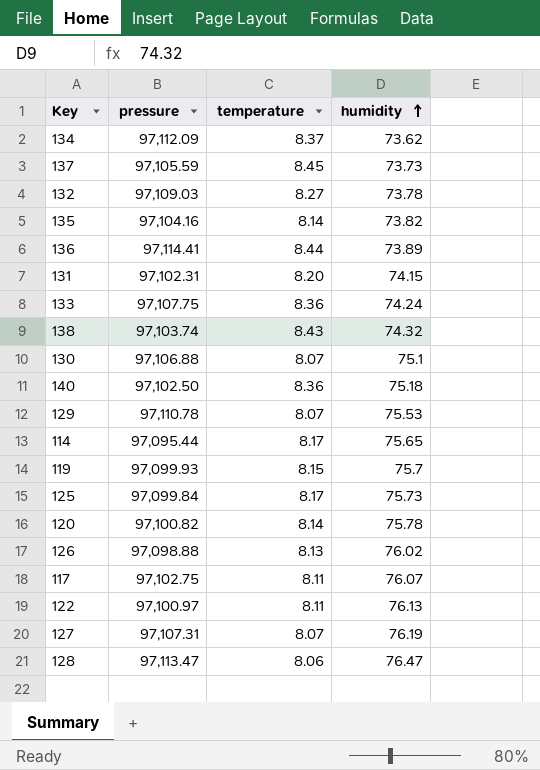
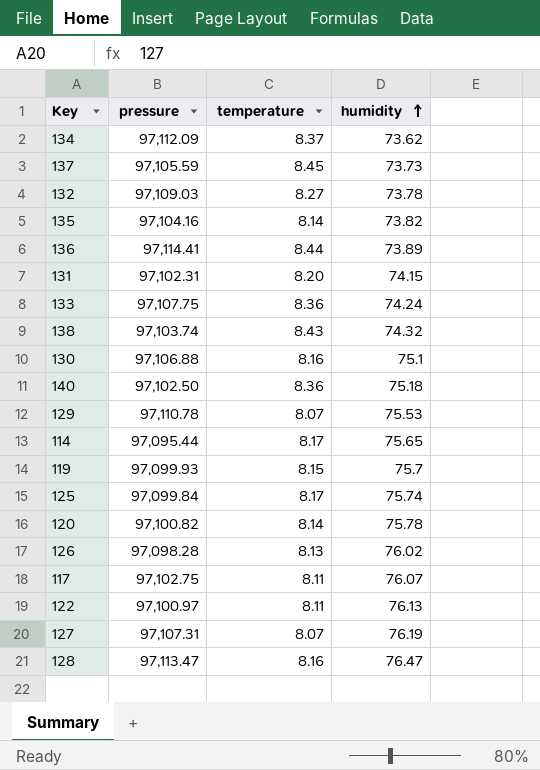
130 | temperature: 8.07 -> 8.16
125 | humidity: 75.73 -> 75.74
126 | pressure: 97,098.88 -> 97,098.28
128 | temperature: 8.06 -> 8.16

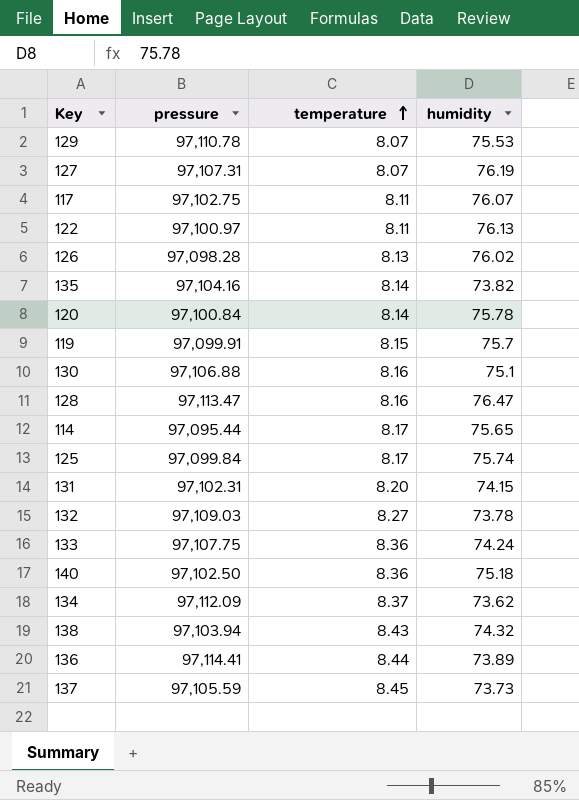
row order: humidity ascending -> temperature ascending
120 | pressure: 97,100.82 -> 97,100.84
119 | pressure: 97,099.93 -> 97,099.91
138 | pressure: 97,103.74 -> 97,103.94

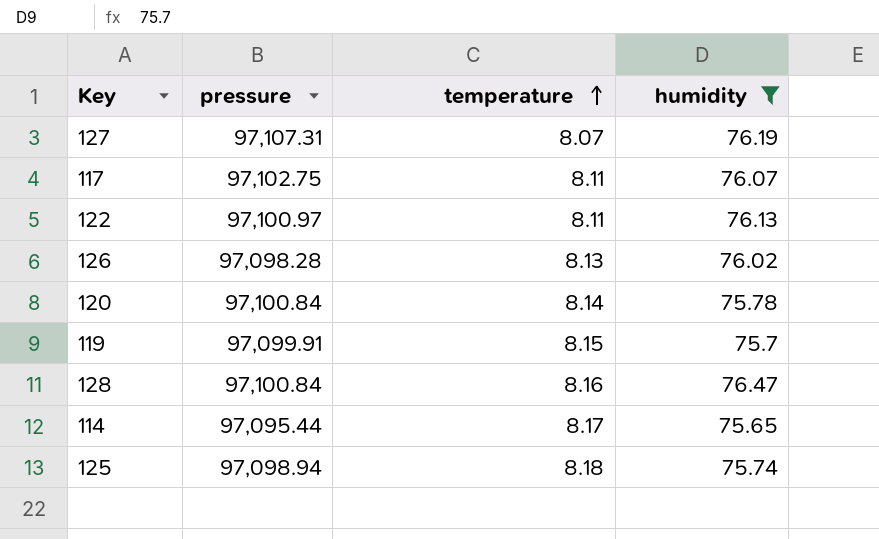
filter: none -> humidity >= 75.65
128 | pressure: 97,113.47 -> 97,100.84
125 | pressure: 97,099.84 -> 97,098.94
125 | temperature: 8.17 -> 8.18

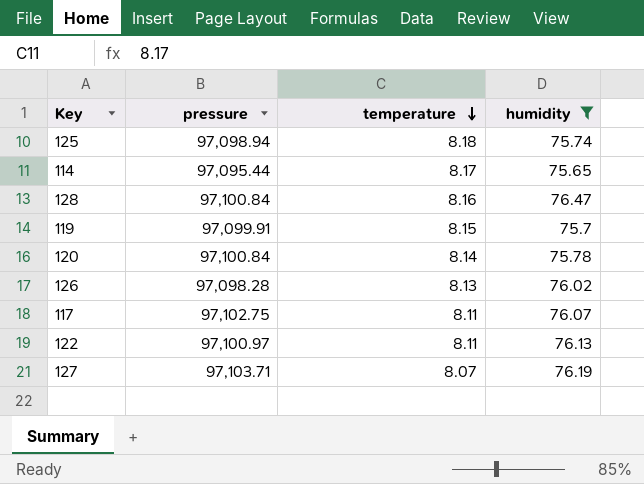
row order: temperature ascending -> temperature descending
127 | pressure: 97,107.31 -> 97,103.71

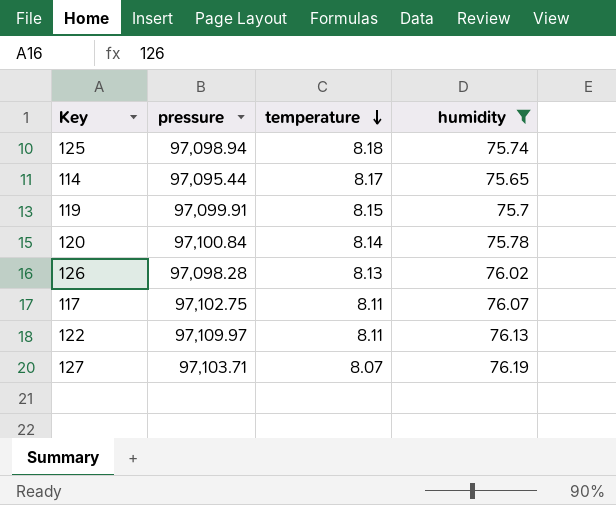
row 128: 97,100.84 | 8.16 | 76.47 -> none
122 | pressure: 97,100.97 -> 97,109.97

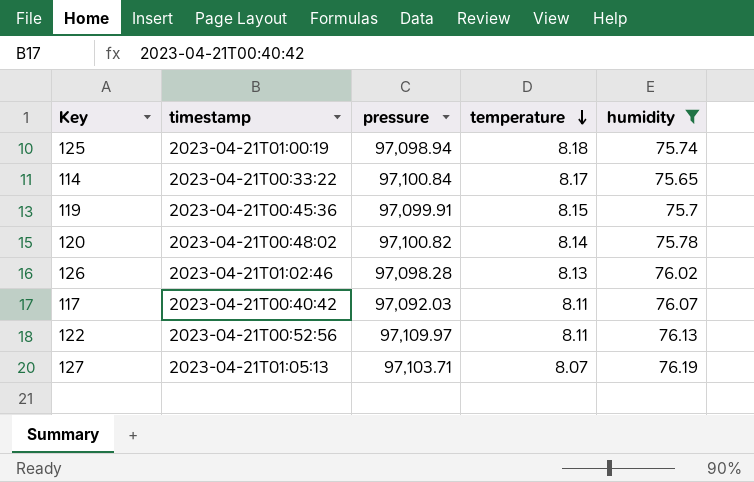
column timestamp | position: none -> 2
114 | pressure: 97,095.44 -> 97,100.84
120 | pressure: 97,100.84 -> 97,100.82
117 | pressure: 97,102.75 -> 97,092.03

